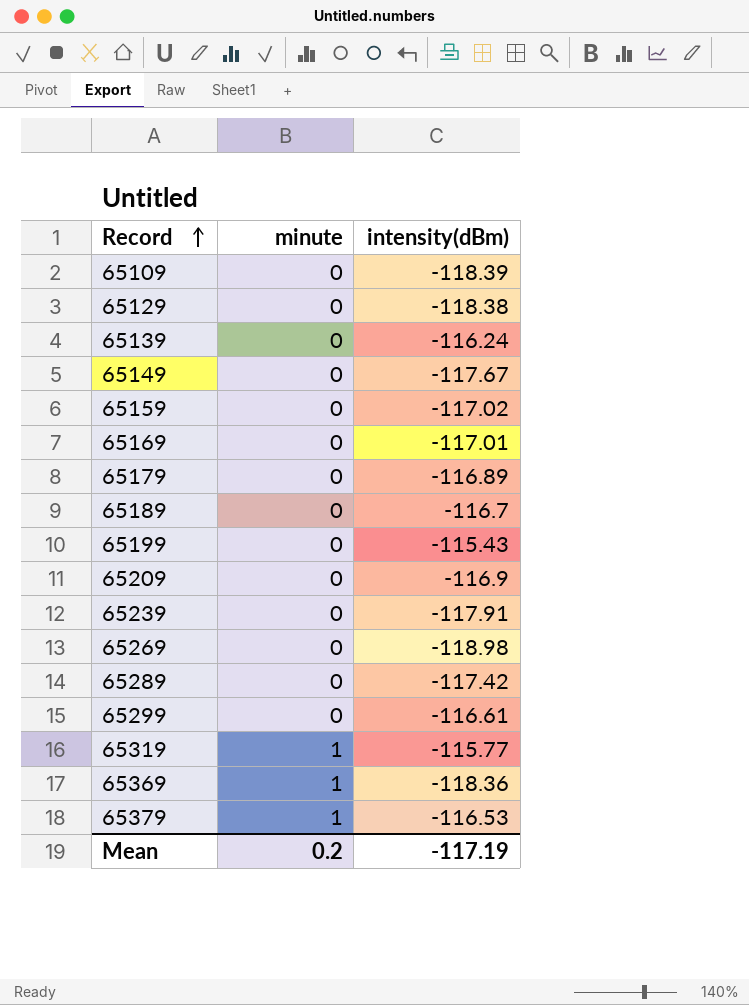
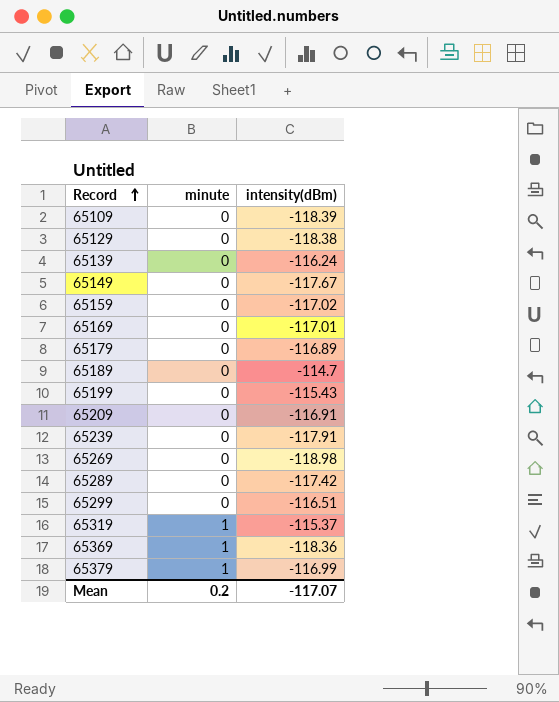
65189 | intensity(dBm): -116.7 -> -114.7
65209 | intensity(dBm): -116.9 -> -116.91
65299 | intensity(dBm): -116.61 -> -116.51
65319 | intensity(dBm): -115.77 -> -115.37
65379 | intensity(dBm): -116.53 -> -116.99
Mean | intensity(dBm): -117.19 -> -117.07

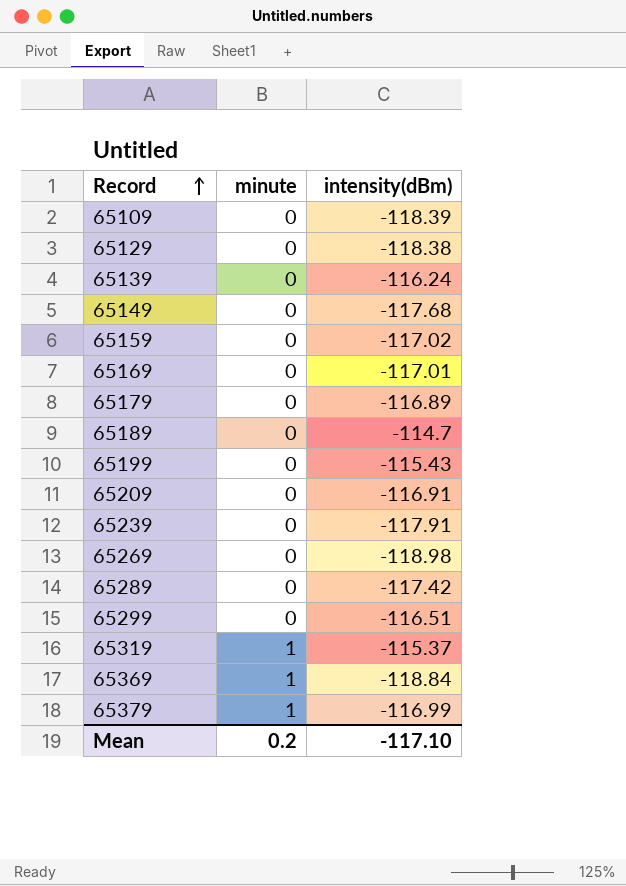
65149 | intensity(dBm): -117.67 -> -117.68
65369 | intensity(dBm): -118.36 -> -118.84
Mean | intensity(dBm): -117.07 -> -117.10

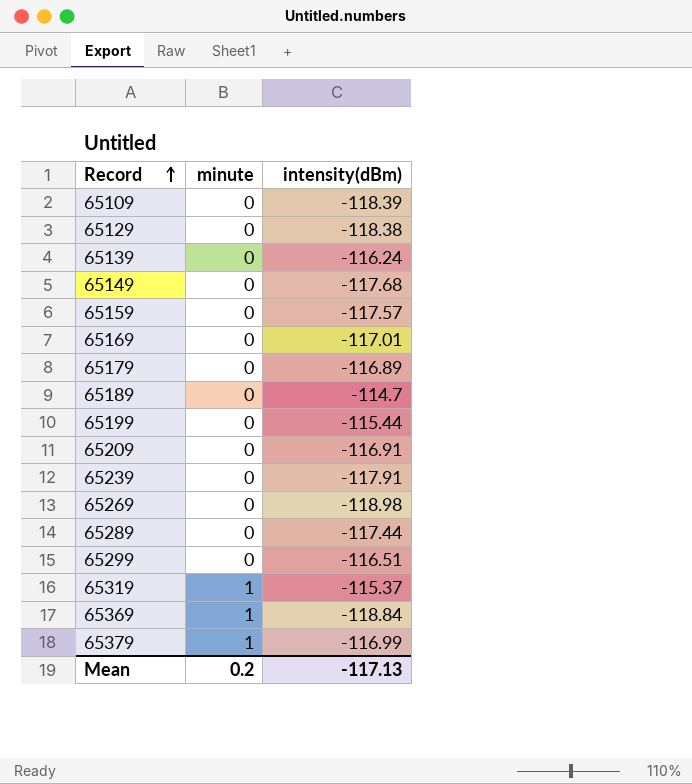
65159 | intensity(dBm): -117.02 -> -117.57
65199 | intensity(dBm): -115.43 -> -115.44
65289 | intensity(dBm): -117.42 -> -117.44
Mean | intensity(dBm): -117.10 -> -117.13

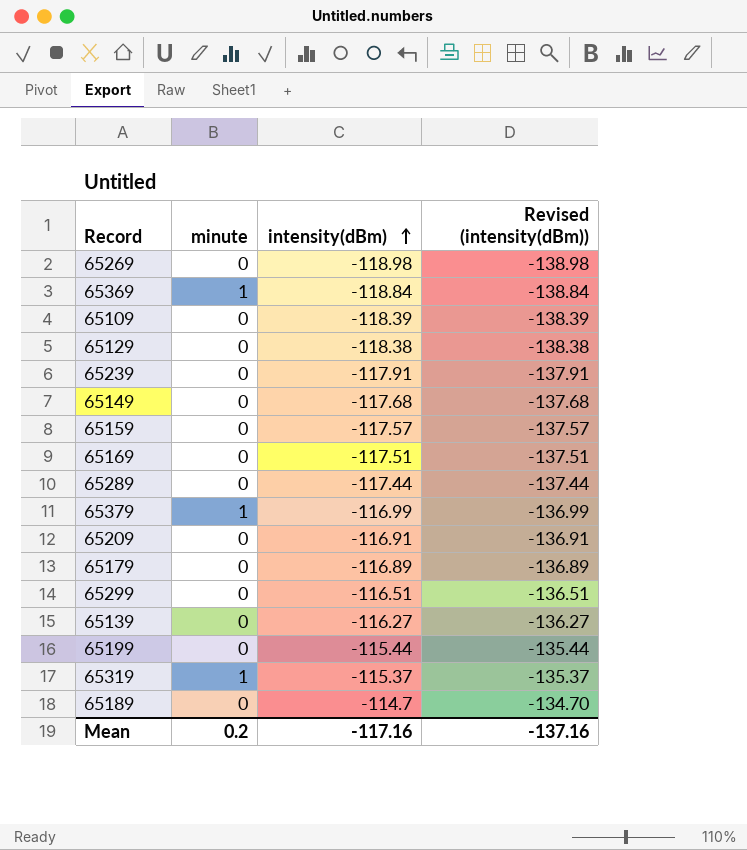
row order: Record ascending -> intensity(dBm) ascending
column Revised (intensity(dBm)) | formula: none -> [intensity(dBm)] - 20
65169 | intensity(dBm): -117.01 -> -117.51
65139 | intensity(dBm): -116.24 -> -116.27
Mean | intensity(dBm): -117.13 -> -117.16

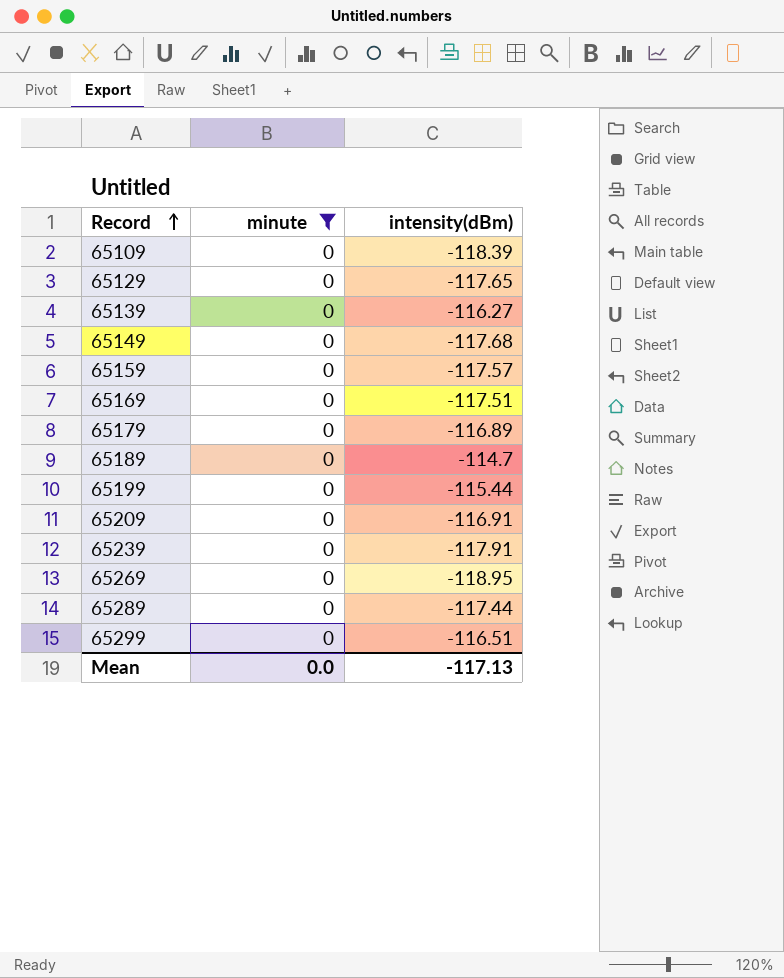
filter: none -> minute = 0
row order: intensity(dBm) ascending -> Record ascending
column Revised (intensity(dBm)) | formula: [intensity(dBm)] - 20 -> none
65129 | intensity(dBm): -118.38 -> -117.65
65269 | intensity(dBm): -118.98 -> -118.95
Mean | minute: 0.2 -> 0.0
Mean | intensity(dBm): -117.16 -> -117.13

